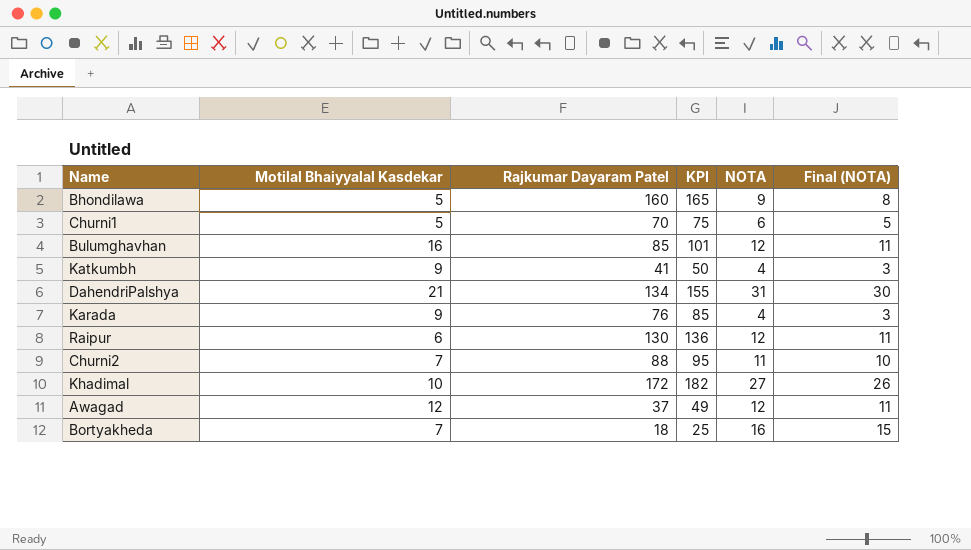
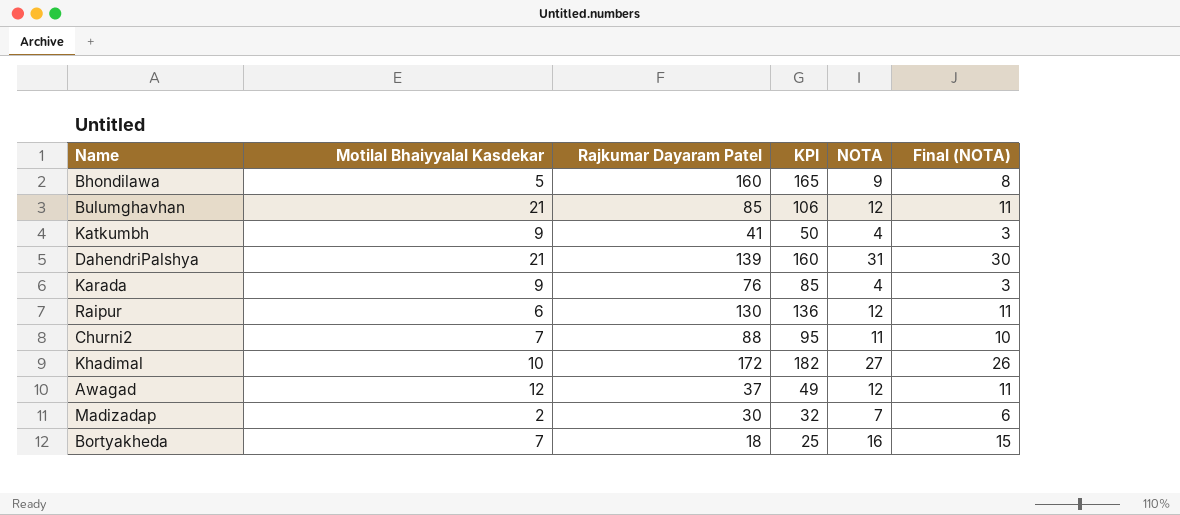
row Churni1: 5 | 70 | 75 | 6 | 5 -> none
Bulumghavhan | Motilal Bhaiyyalal Kasdekar: 16 -> 21
Bulumghavhan | KPI: 101 -> 106
DahendriPalshya | Rajkumar Dayaram Patel: 134 -> 139
DahendriPalshya | KPI: 155 -> 160
row Madizadap: none -> 2 | 30 | 32 | 7 | 6

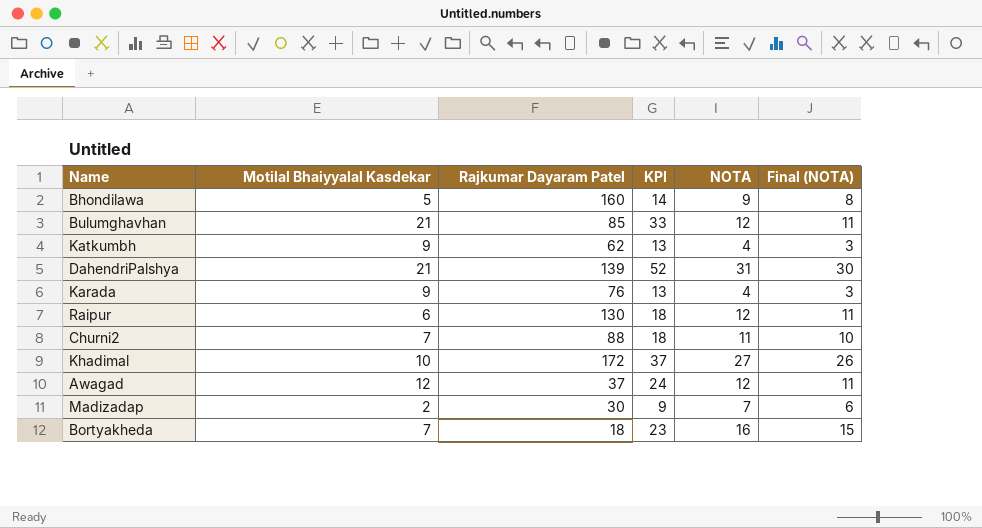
column KPI | formula: [Motilal Bhaiyyalal Kasdekar] + [Rajkumar Dayaram Patel] -> [Motilal Bhaiyyalal Kasdekar] + [NOTA]
Katkumbh | Rajkumar Dayaram Patel: 41 -> 62

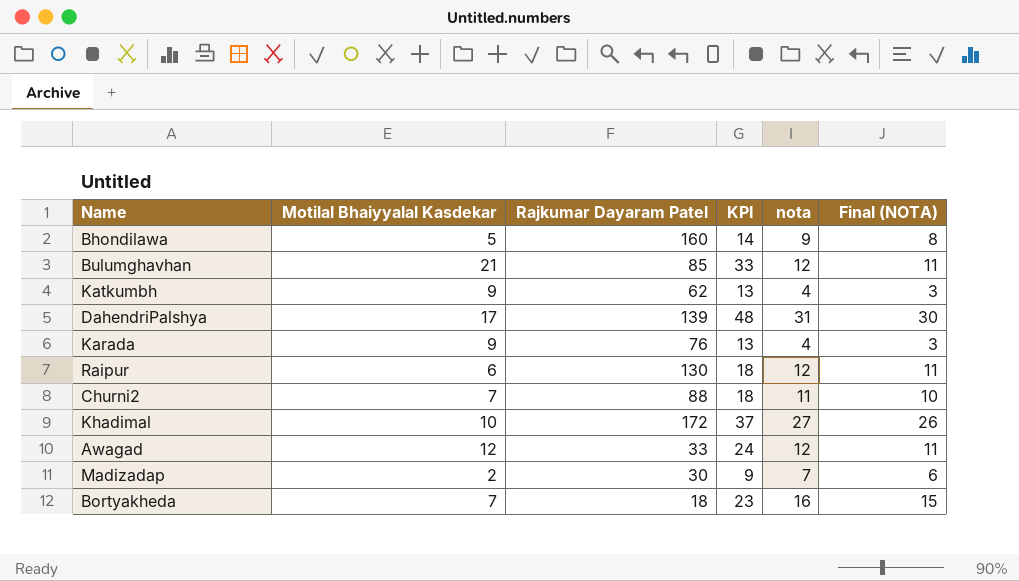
column name: NOTA -> nota
DahendriPalshya | Motilal Bhaiyyalal Kasdekar: 21 -> 17
DahendriPalshya | KPI: 52 -> 48
Awagad | Rajkumar Dayaram Patel: 37 -> 33

